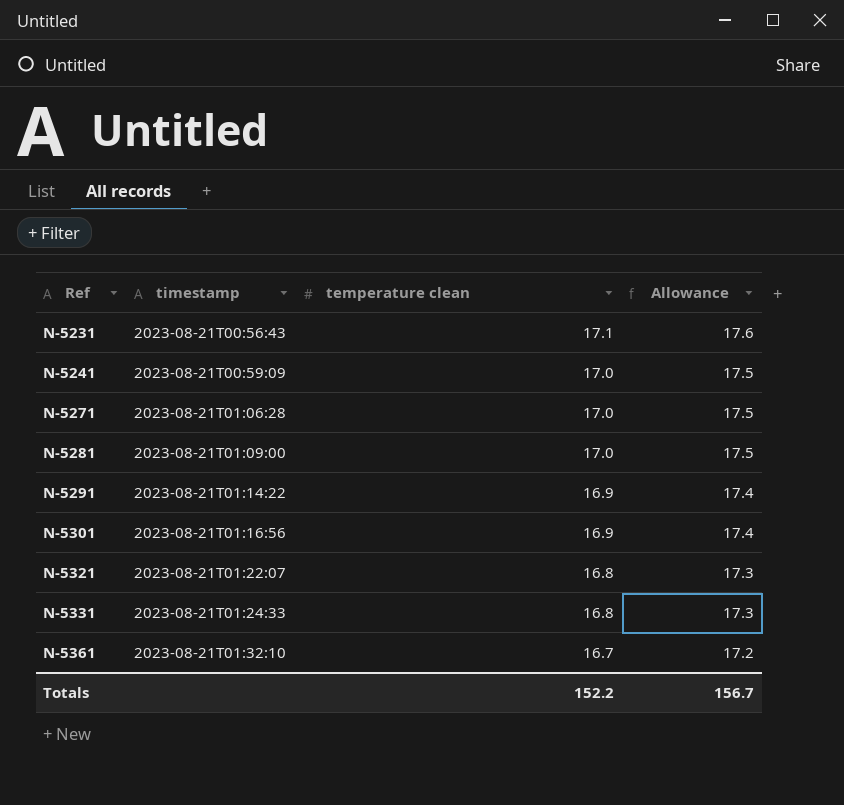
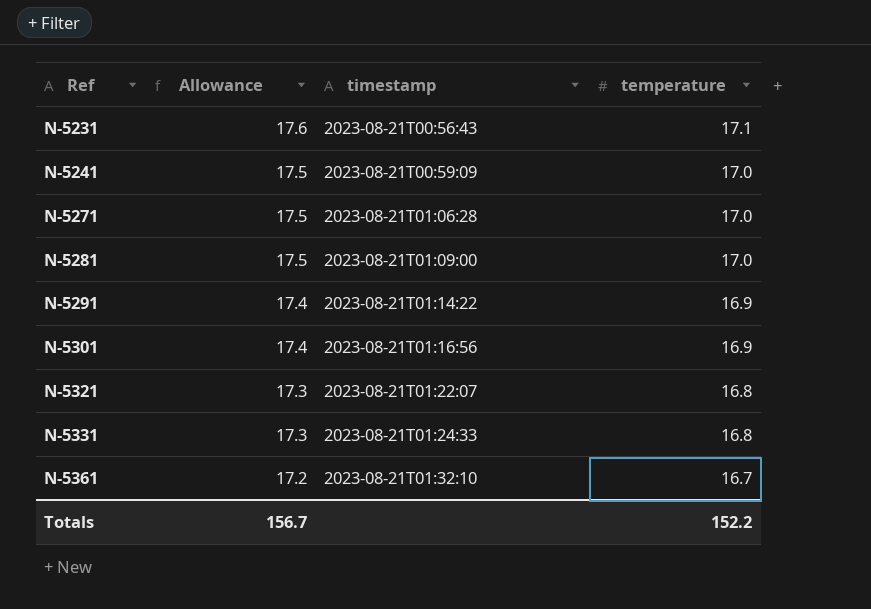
column Allowance | position: 4 -> 2
column name: temperature clean -> temperature

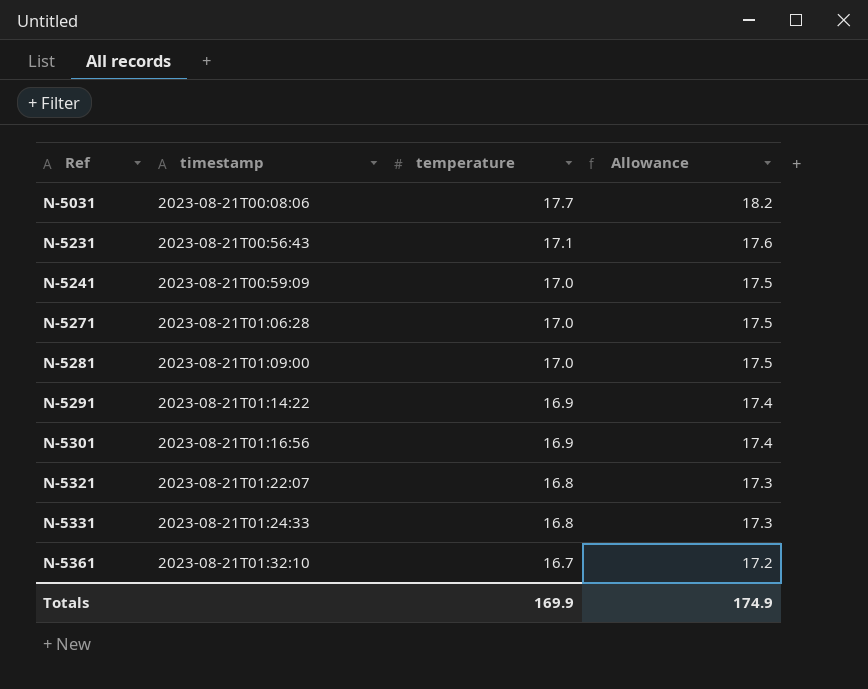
column Allowance | position: 2 -> 4
row N-5031: none -> 2023-08-21T00:08:06 | 17.7 | 18.2
Totals | temperature: 152.2 -> 169.9
Totals | Allowance: 156.7 -> 174.9

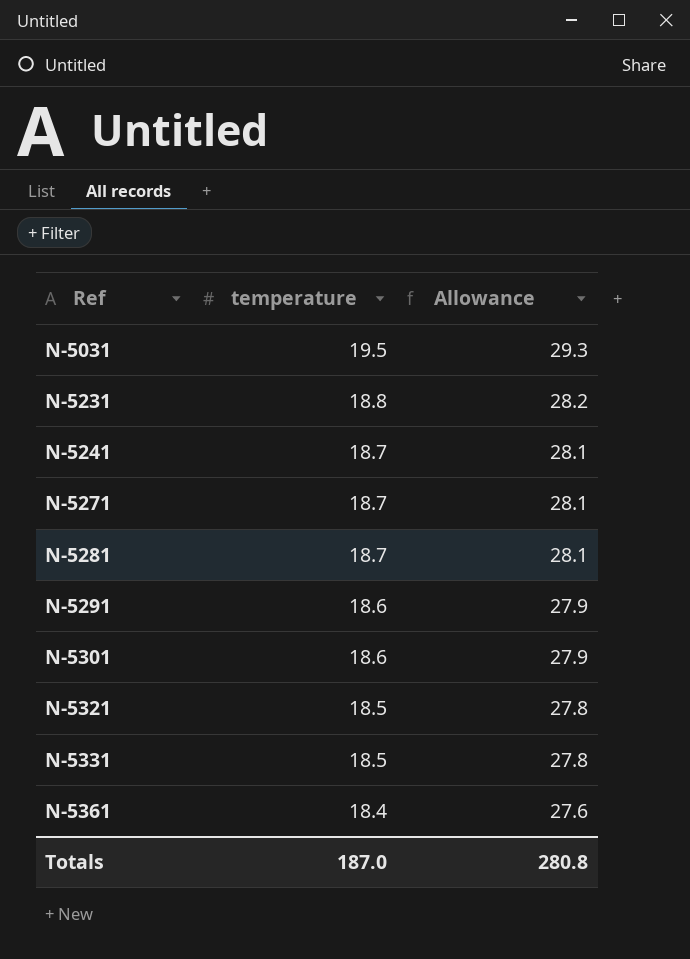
column timestamp | position: 2 -> none
column Allowance | formula: [temperature] * 1.03 -> [temperature] * 1.5
N-5031 | temperature: 17.7 -> 19.5
N-5231 | temperature: 17.1 -> 18.8
N-5241 | temperature: 17.0 -> 18.7
N-5271 | temperature: 17.0 -> 18.7
N-5281 | temperature: 17.0 -> 18.7
N-5291 | temperature: 16.9 -> 18.6
N-5301 | temperature: 16.9 -> 18.6
N-5321 | temperature: 16.8 -> 18.5
N-5331 | temperature: 16.8 -> 18.5
N-5361 | temperature: 16.7 -> 18.4
Totals | temperature: 169.9 -> 187.0
Totals | Allowance: 174.9 -> 280.8

